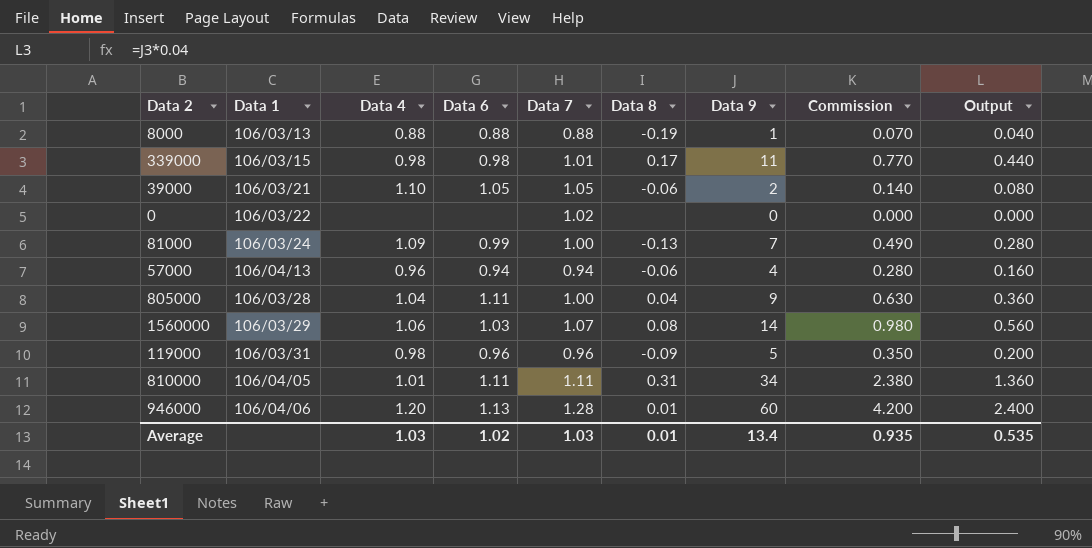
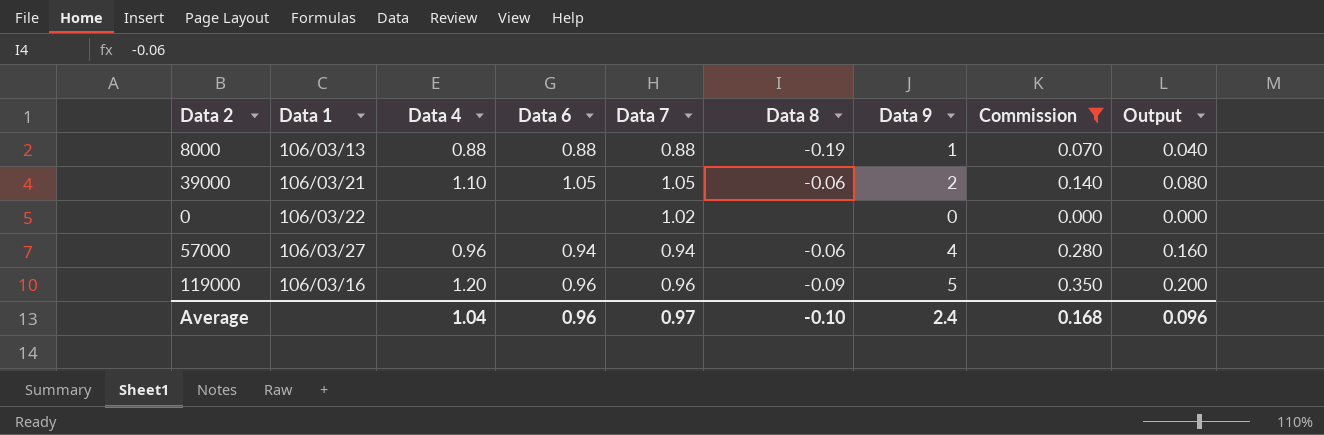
filter: none -> Commission <= 0.350
57000 | Data 1: 106/04/13 -> 106/03/27
119000 | Data 1: 106/03/31 -> 106/03/16
119000 | Data 4: 0.98 -> 1.20
Average | Data 4: 1.03 -> 1.04
Average | Data 6: 1.02 -> 0.96
Average | Data 7: 1.03 -> 0.97
Average | Data 8: 0.01 -> -0.10
Average | Data 9: 13.4 -> 2.4
Average | Commission: 0.935 -> 0.168
Average | Output: 0.535 -> 0.096

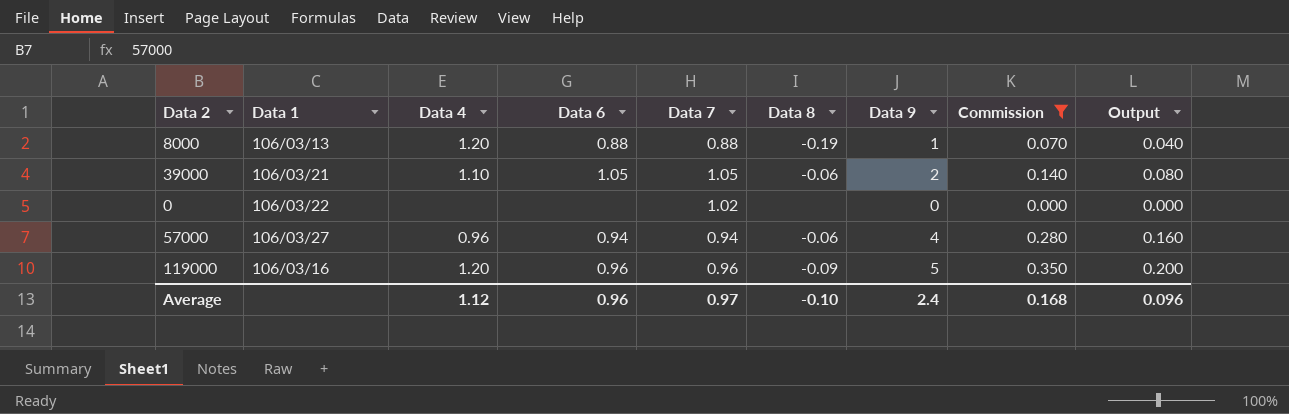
8000 | Data 4: 0.88 -> 1.20
Average | Data 4: 1.04 -> 1.12

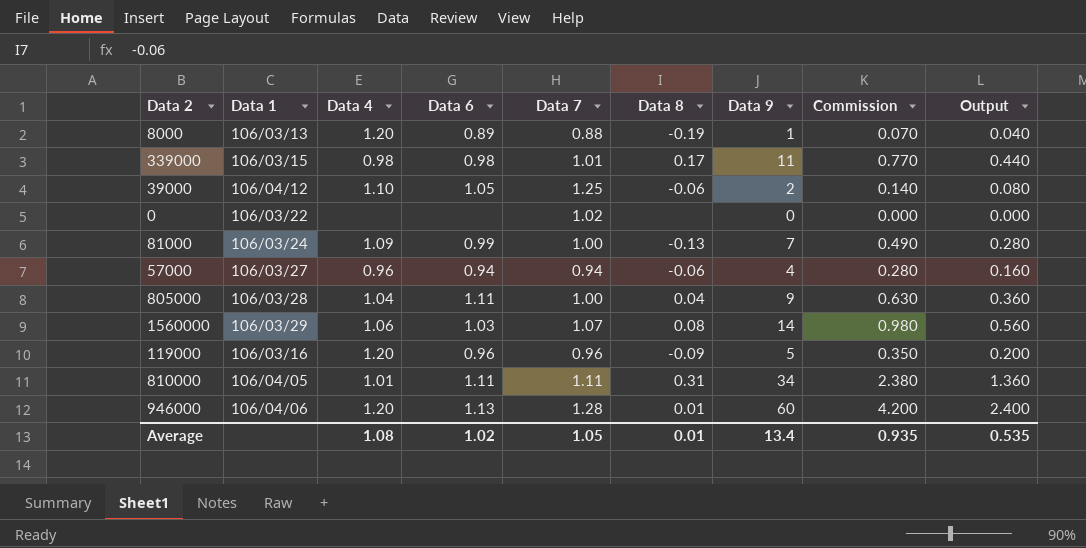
filter: Commission <= 0.350 -> none
8000 | Data 6: 0.88 -> 0.89
39000 | Data 1: 106/03/21 -> 106/04/12
39000 | Data 7: 1.05 -> 1.25
Average | Data 4: 1.12 -> 1.08
Average | Data 6: 0.96 -> 1.02
Average | Data 7: 0.97 -> 1.05
Average | Data 8: -0.10 -> 0.01
Average | Data 9: 2.4 -> 13.4
Average | Commission: 0.168 -> 0.935
Average | Output: 0.096 -> 0.535

